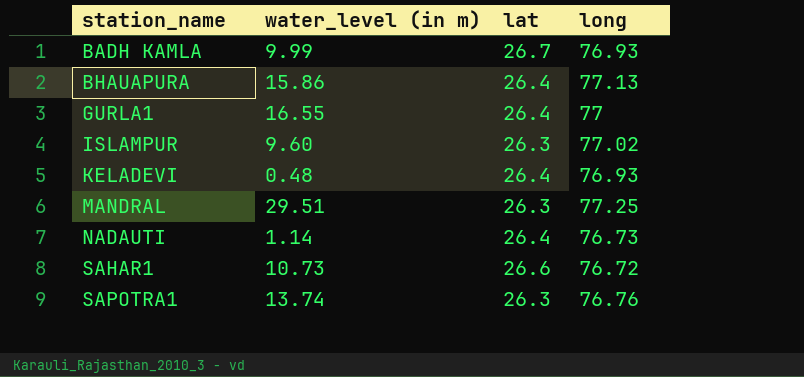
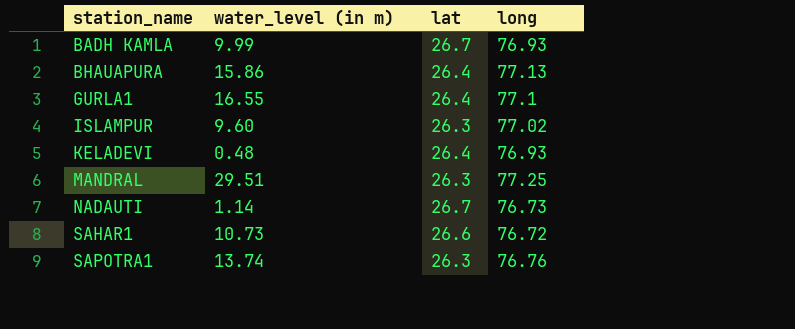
GURLA1 | long: 77 -> 77.1
NADAUTI | lat: 26.4 -> 26.7

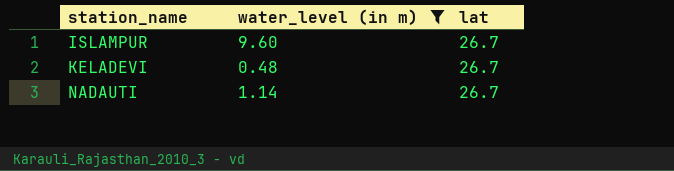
filter: none -> water_level (in m) <= 9.60
column long | position: 4 -> none
ISLAMPUR | lat: 26.3 -> 26.7
KELADEVI | lat: 26.4 -> 26.7

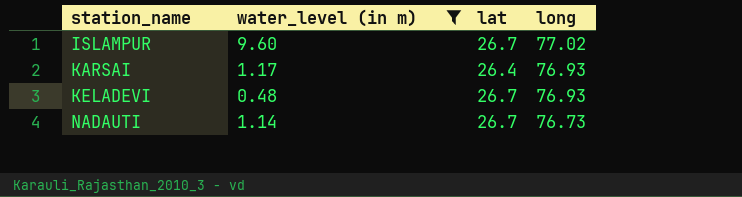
column long | position: none -> 4
row KARSAI: none -> 1.17 | 26.4 | 76.93

